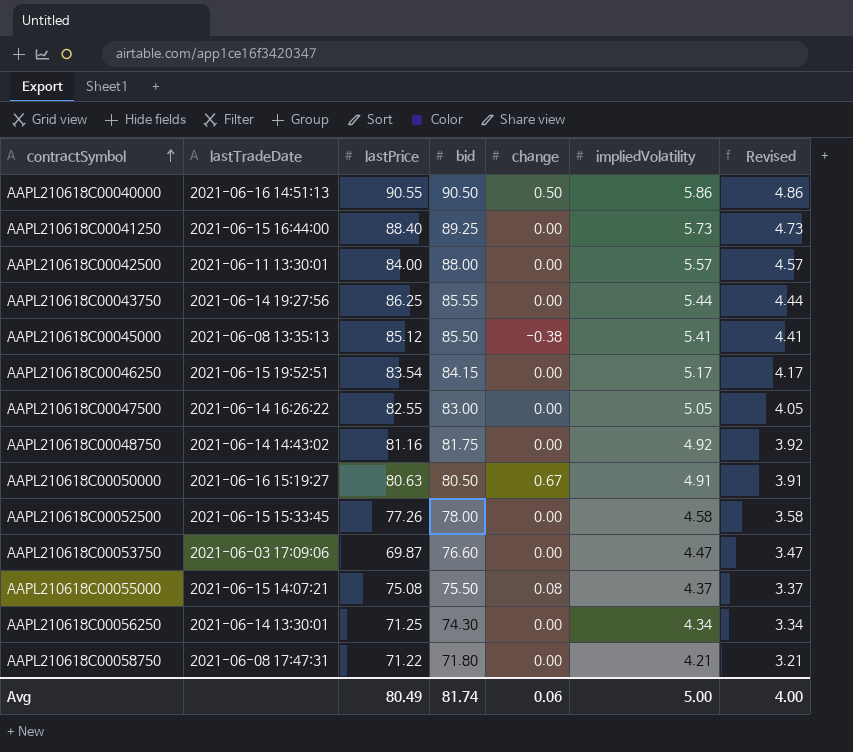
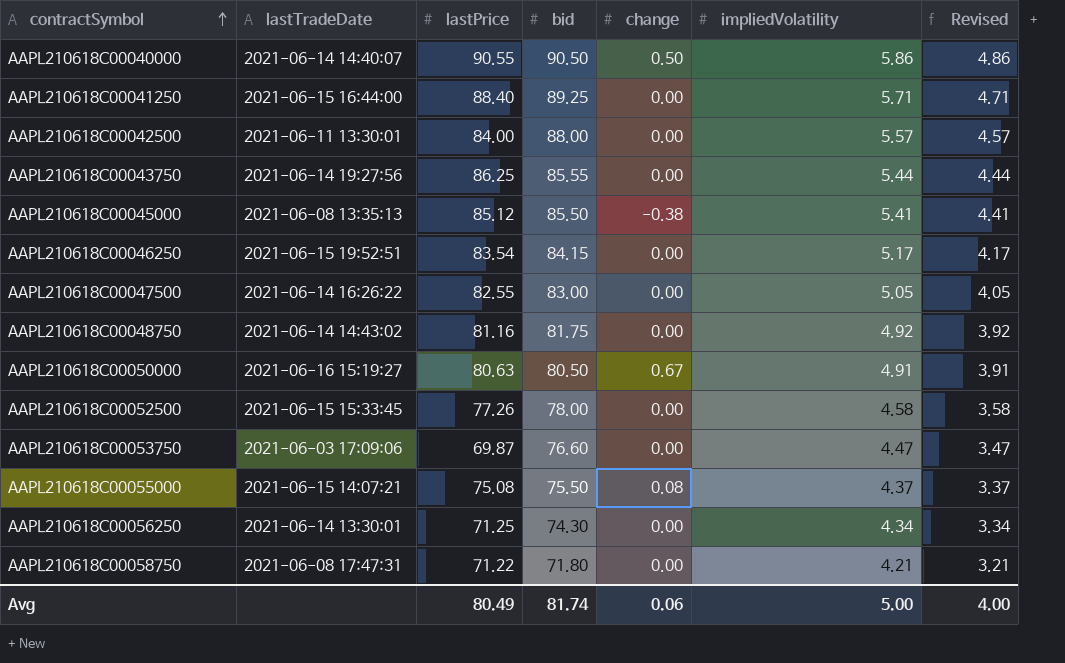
AAPL210618C00040000 | lastTradeDate: 2021-06-16 14:51:13 -> 2021-06-14 14:40:07
AAPL210618C00041250 | impliedVolatility: 5.73 -> 5.71
AAPL210618C00041250 | Revised: 4.73 -> 4.71

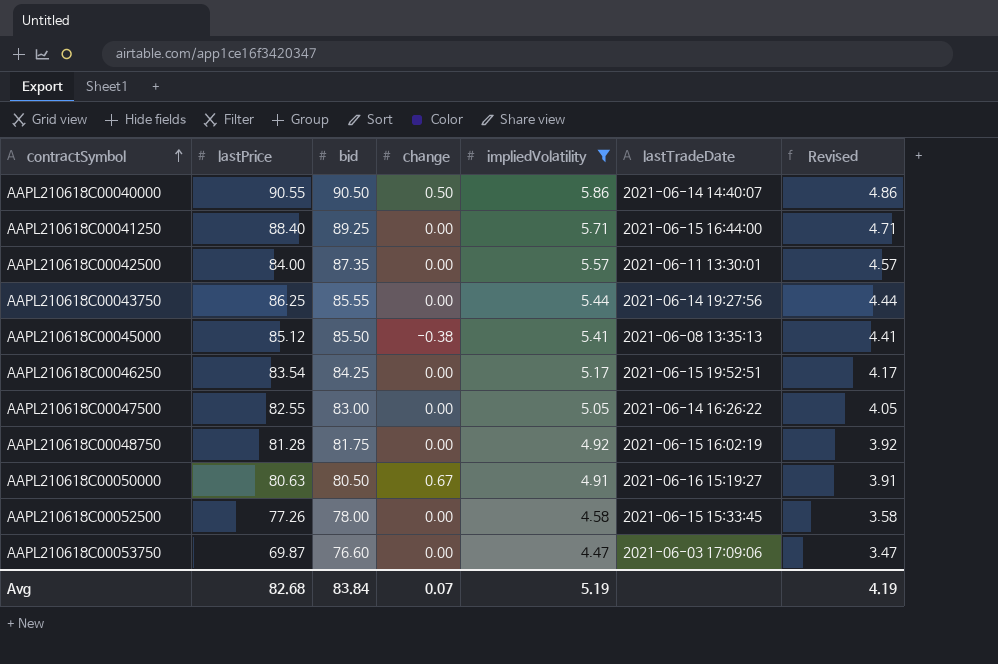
filter: none -> impliedVolatility >= 4.47
column lastTradeDate | position: 2 -> 6
AAPL210618C00042500 | bid: 88.00 -> 87.35
AAPL210618C00046250 | bid: 84.15 -> 84.25
AAPL210618C00048750 | lastPrice: 81.16 -> 81.28
AAPL210618C00048750 | lastTradeDate: 2021-06-14 14:43:02 -> 2021-06-15 16:02:19
Avg | lastPrice: 80.49 -> 82.68
Avg | bid: 81.74 -> 83.84
Avg | change: 0.06 -> 0.07
Avg | impliedVolatility: 5.00 -> 5.19
Avg | Revised: 4.00 -> 4.19

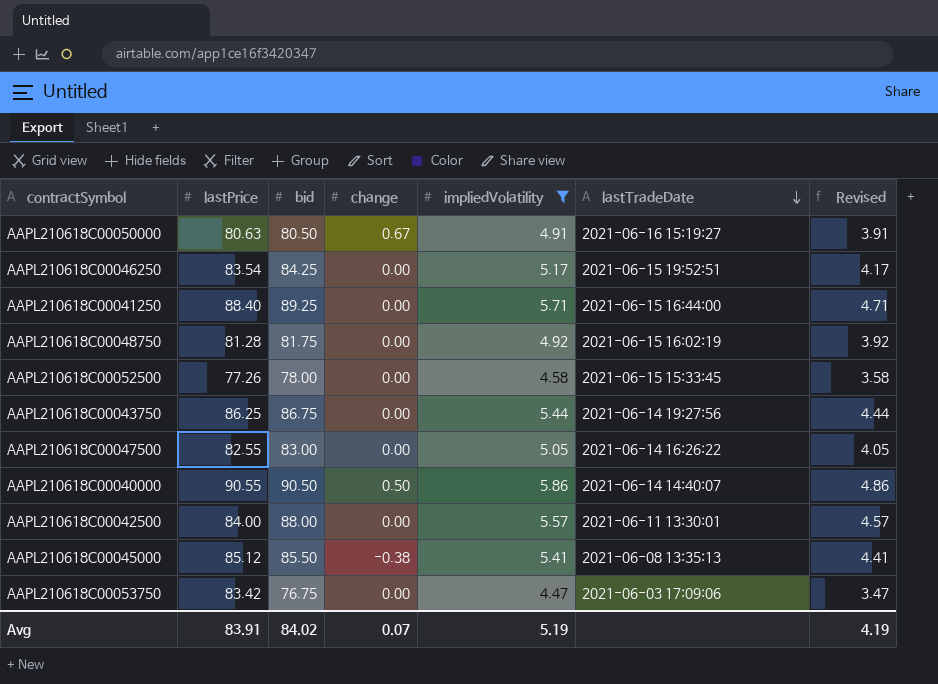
row order: contractSymbol ascending -> lastTradeDate descending
AAPL210618C00043750 | bid: 85.55 -> 86.75
AAPL210618C00042500 | bid: 87.35 -> 88.00
AAPL210618C00053750 | lastPrice: 69.87 -> 83.42
AAPL210618C00053750 | bid: 76.60 -> 76.75
Avg | lastPrice: 82.68 -> 83.91
Avg | bid: 83.84 -> 84.02

